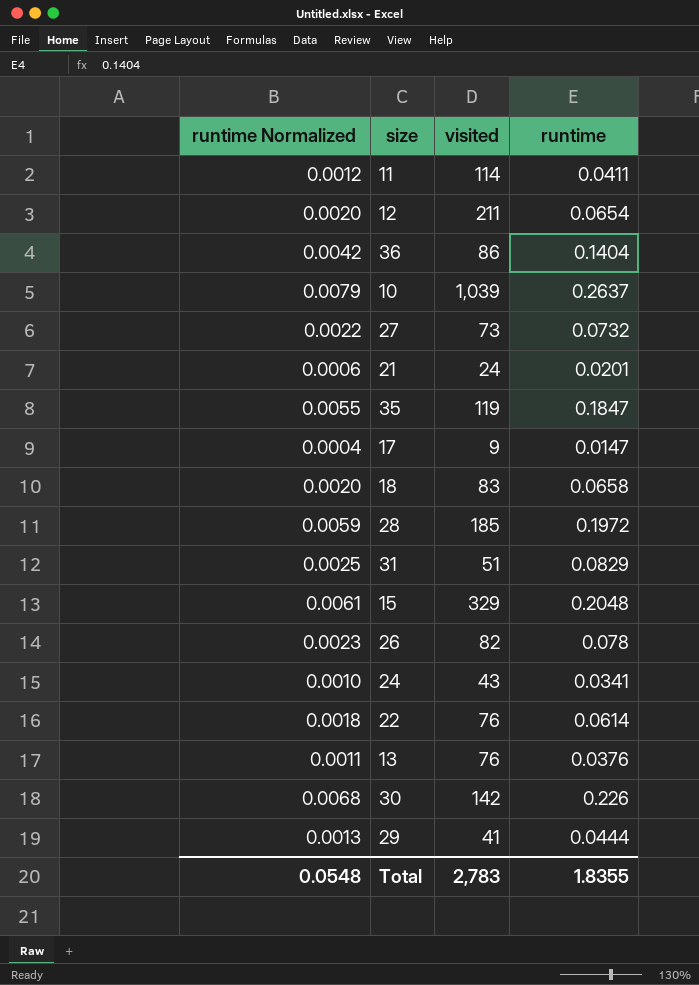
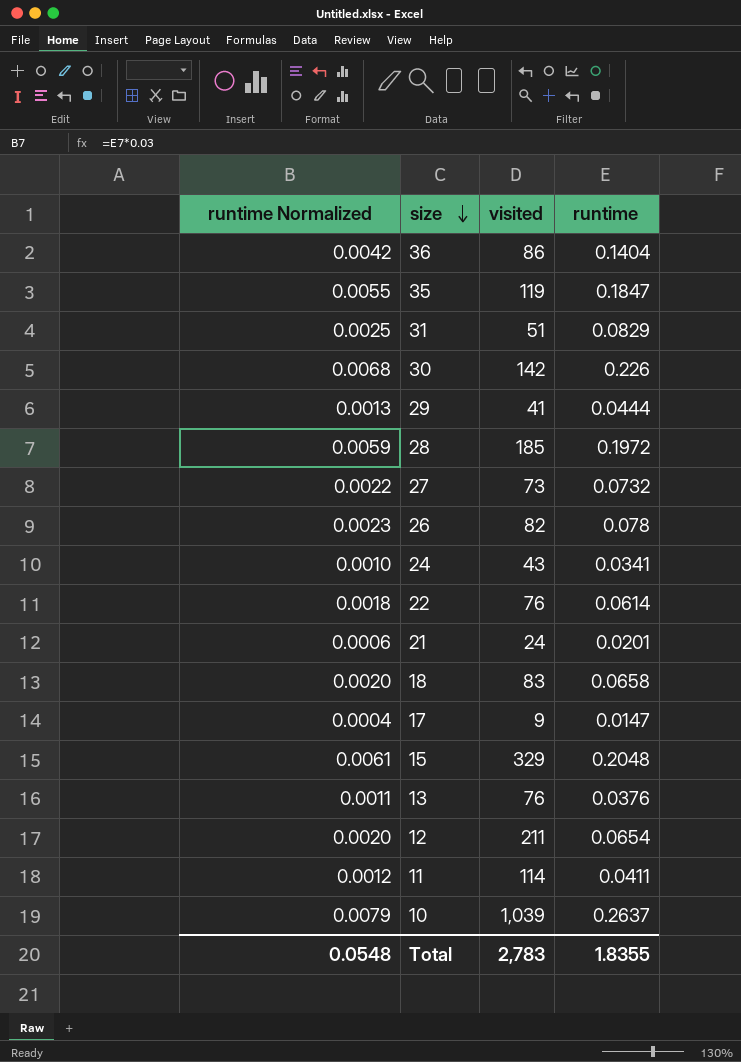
row order: none -> size descending

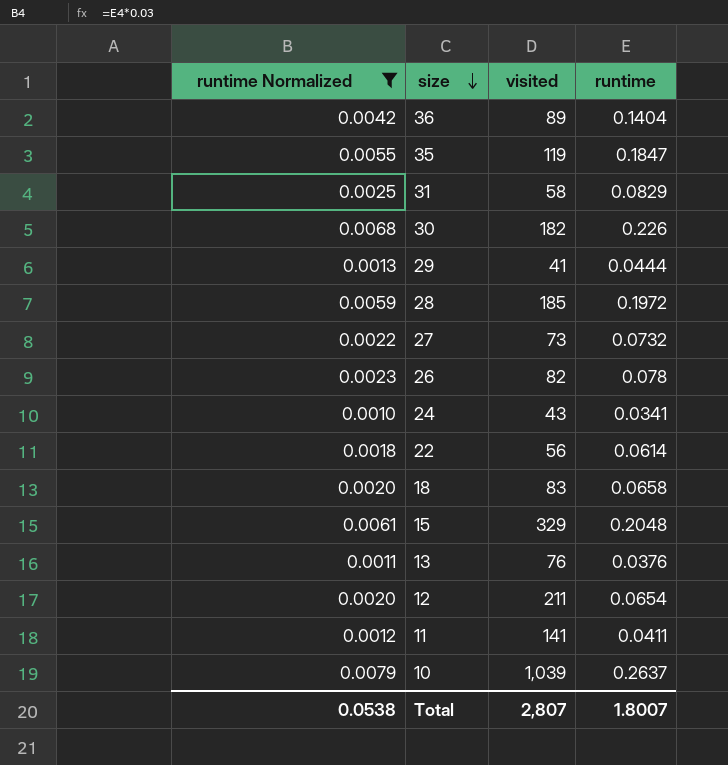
filter: none -> runtime Normalized >= 0.0010
36 | visited: 86 -> 89
31 | visited: 51 -> 58
30 | visited: 142 -> 182
22 | visited: 76 -> 56
11 | visited: 114 -> 141
Total | runtime Normalized: 0.0548 -> 0.0538
Total | visited: 2,783 -> 2,807
Total | runtime: 1.8355 -> 1.8007

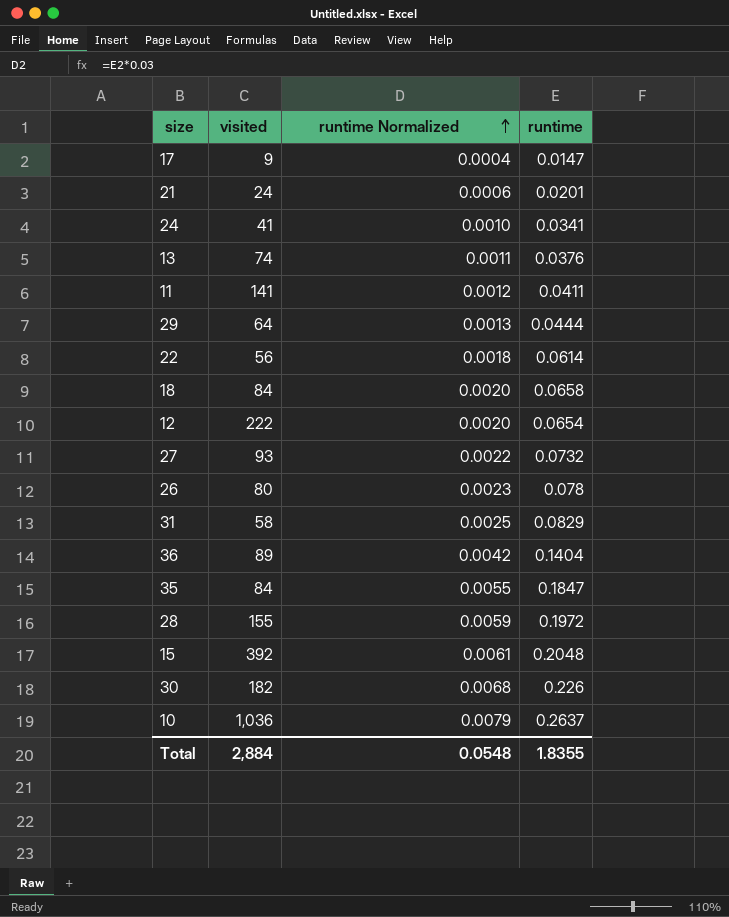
filter: runtime Normalized >= 0.0010 -> none
row order: size descending -> runtime Normalized ascending
column runtime Normalized | position: 1 -> 3
24 | visited: 43 -> 41
13 | visited: 76 -> 74
29 | visited: 41 -> 64
18 | visited: 83 -> 84
12 | visited: 211 -> 222
27 | visited: 73 -> 93
26 | visited: 82 -> 80
35 | visited: 119 -> 84
28 | visited: 185 -> 155
15 | visited: 329 -> 392
10 | visited: 1,039 -> 1,036
Total | visited: 2,807 -> 2,884
Total | runtime Normalized: 0.0538 -> 0.0548
Total | runtime: 1.8007 -> 1.8355

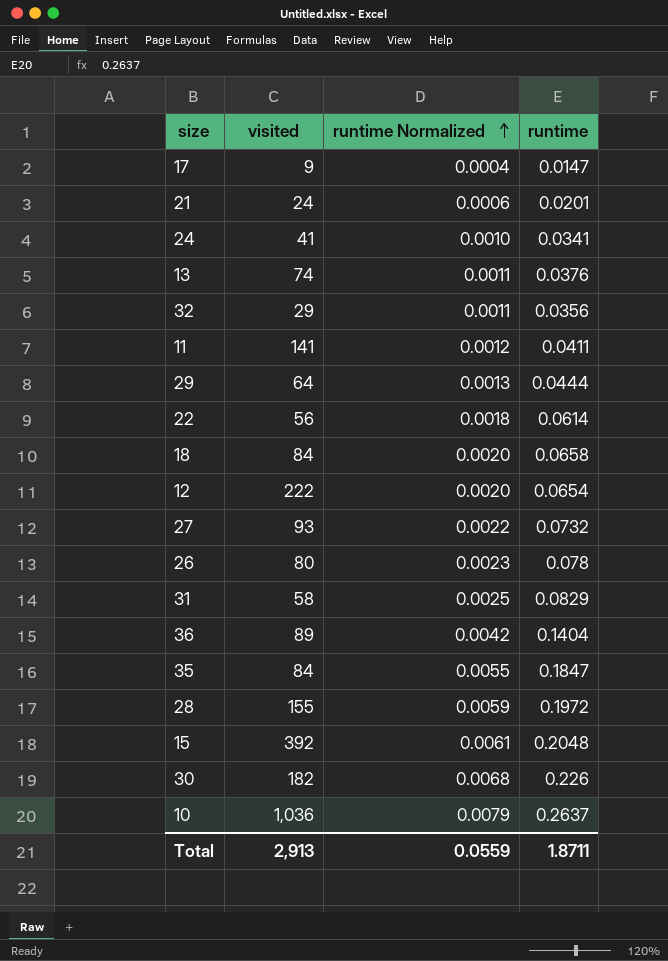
row 32: none -> 29 | 0.0011 | 0.0356
Total | visited: 2,884 -> 2,913
Total | runtime Normalized: 0.0548 -> 0.0559
Total | runtime: 1.8355 -> 1.8711

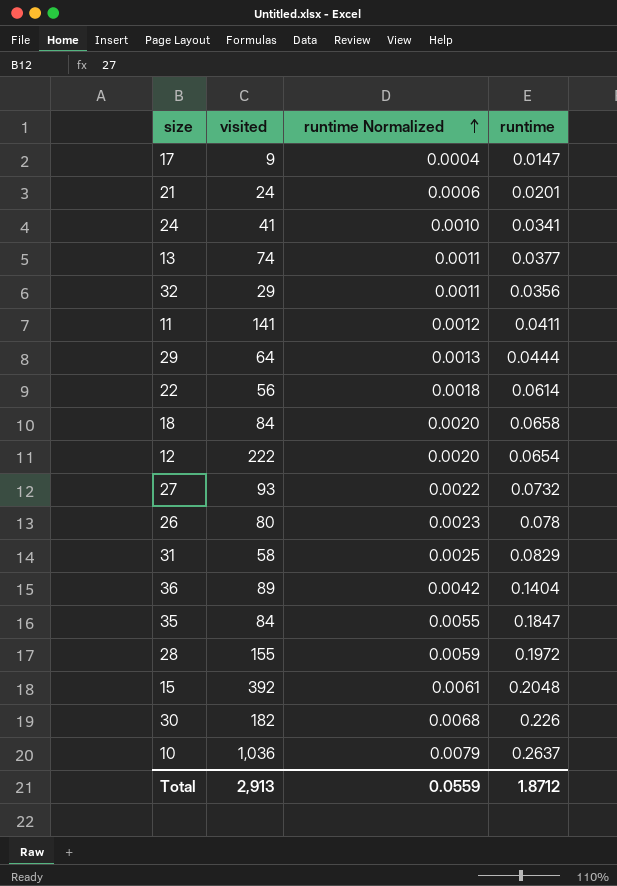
13 | runtime: 0.0376 -> 0.0377
Total | runtime: 1.8711 -> 1.8712

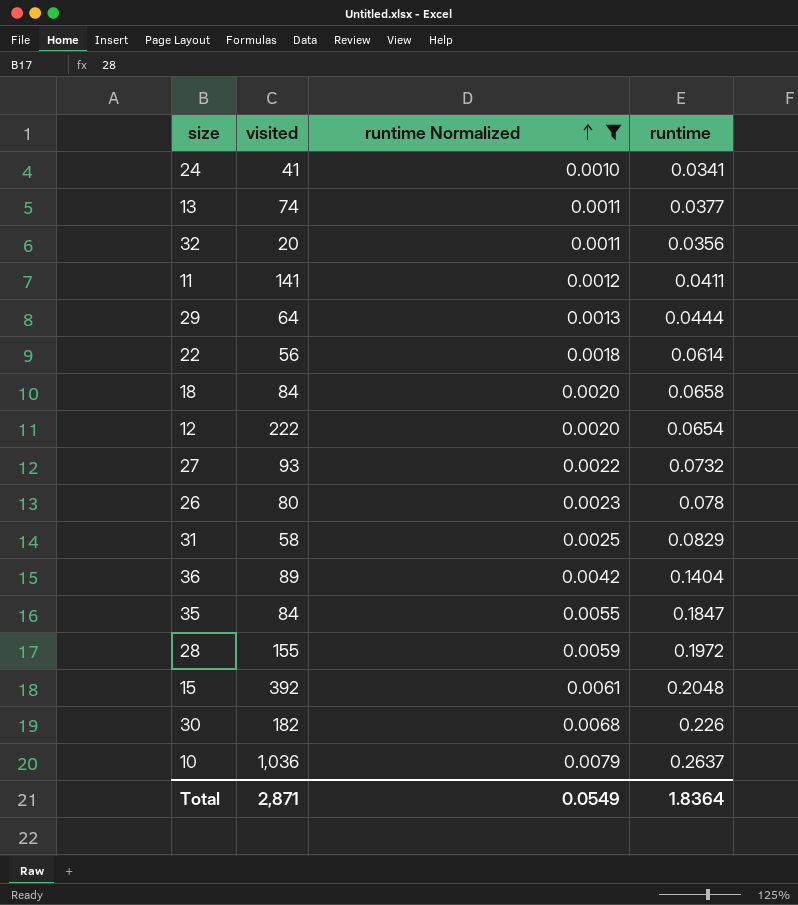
filter: none -> runtime Normalized >= 0.0010
32 | visited: 29 -> 20
Total | visited: 2,913 -> 2,871
Total | runtime Normalized: 0.0559 -> 0.0549
Total | runtime: 1.8712 -> 1.8364

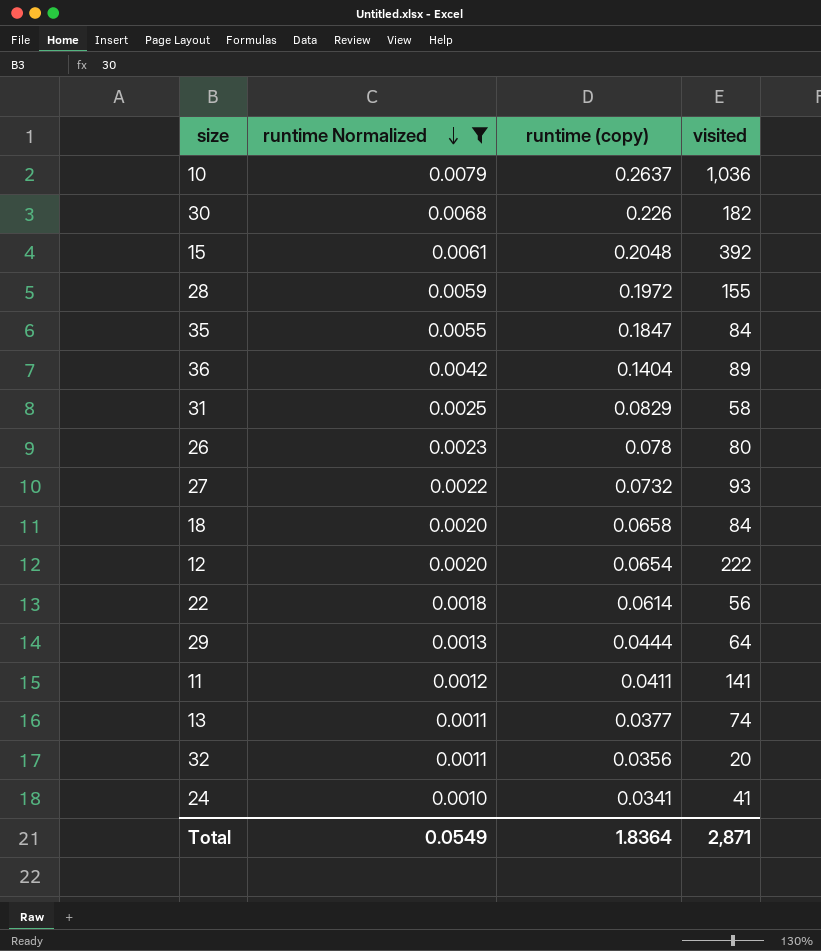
row order: runtime Normalized ascending -> runtime Normalized descending
column name: runtime -> runtime (copy)
column visited | position: 2 -> 4

